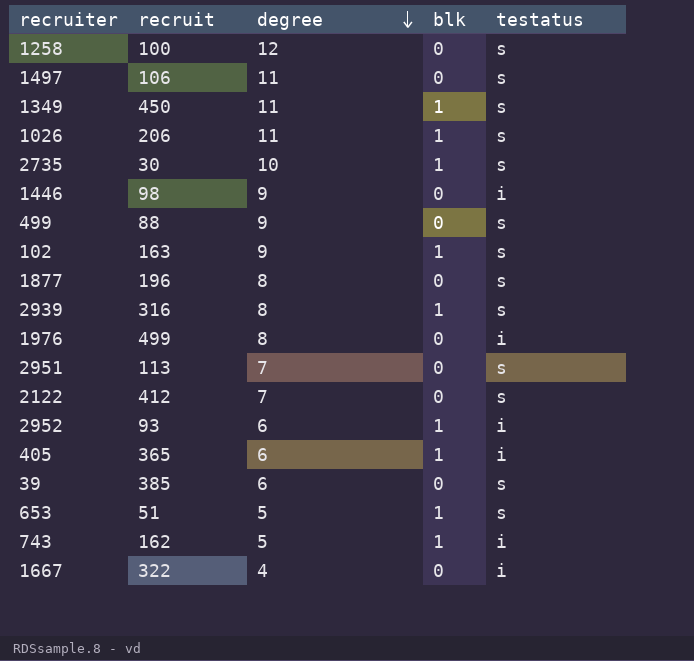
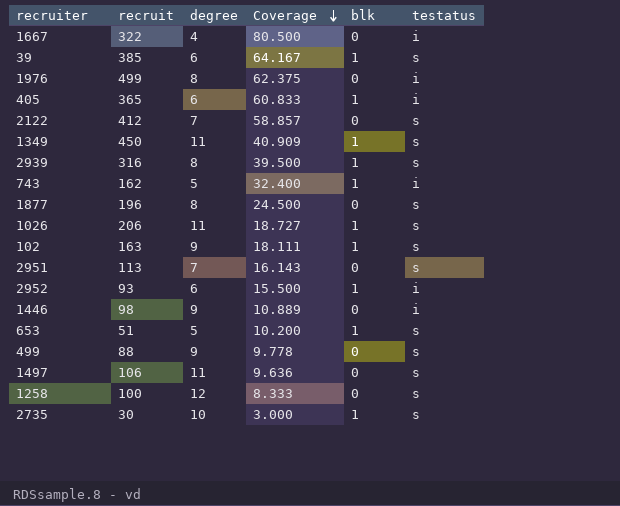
row order: degree descending -> Coverage descending
column Coverage | formula: none -> [recruit] / [degree]
39 | blk: 0 -> 1

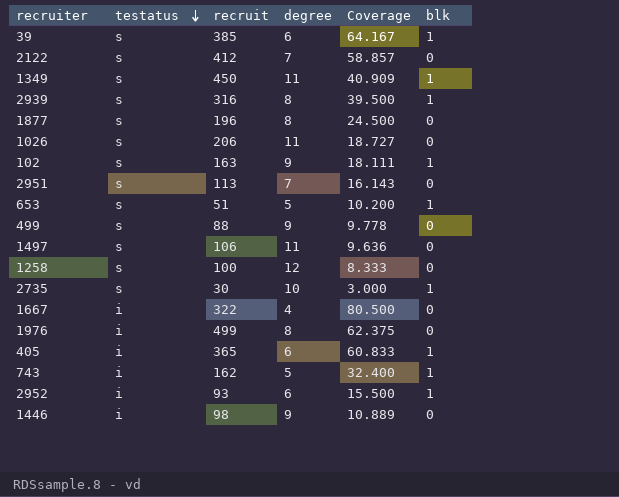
row order: Coverage descending -> testatus descending
column testatus | position: 6 -> 2
1026 | blk: 1 -> 0

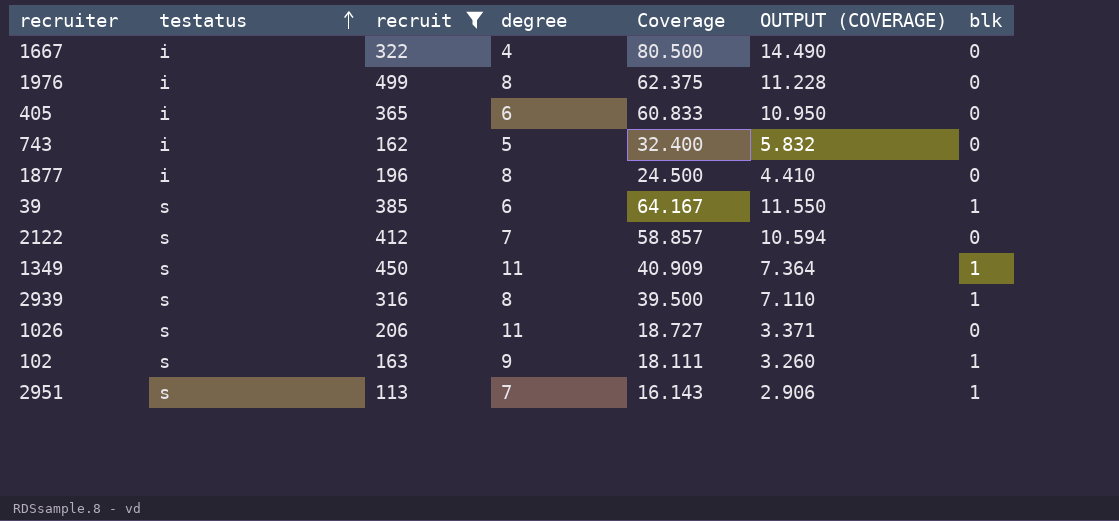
filter: none -> recruit >= 113
row order: testatus descending -> testatus ascending
column OUTPUT (COVERAGE) | formula: none -> [Coverage] * 0.18
405 | blk: 1 -> 0
743 | blk: 1 -> 0
1877 | testatus: s -> i
2951 | blk: 0 -> 1

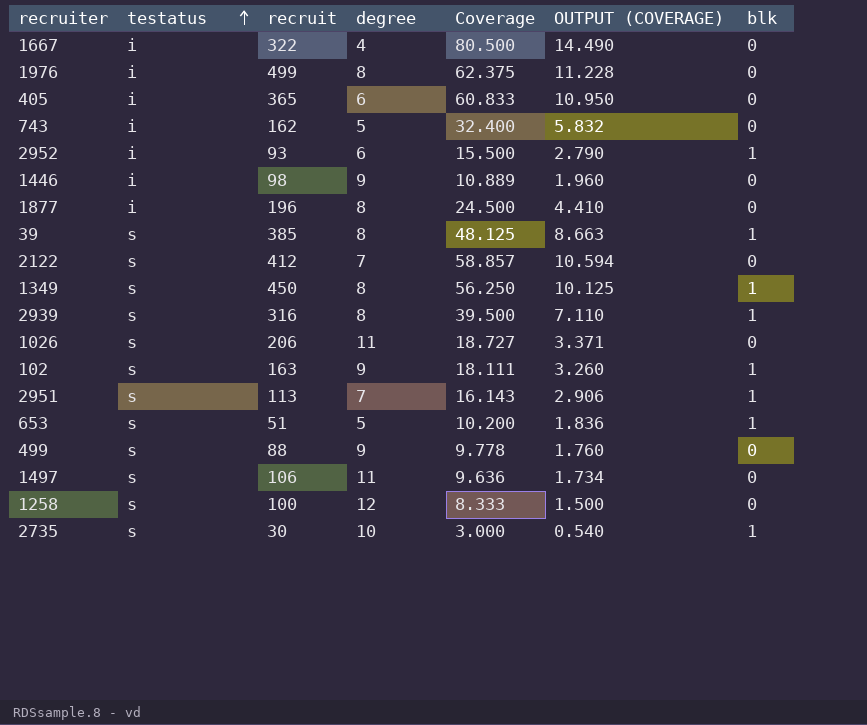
filter: recruit >= 113 -> none
39 | degree: 6 -> 8
39 | Coverage: 64.167 -> 48.125
39 | OUTPUT (COVERAGE): 11.550 -> 8.663
1349 | degree: 11 -> 8
1349 | Coverage: 40.909 -> 56.250
1349 | OUTPUT (COVERAGE): 7.364 -> 10.125

